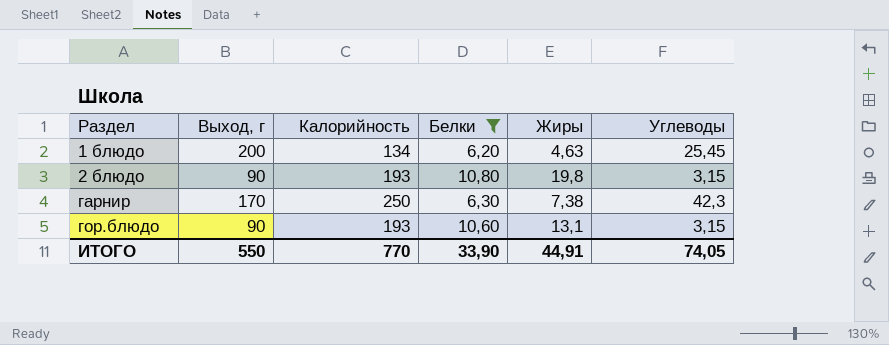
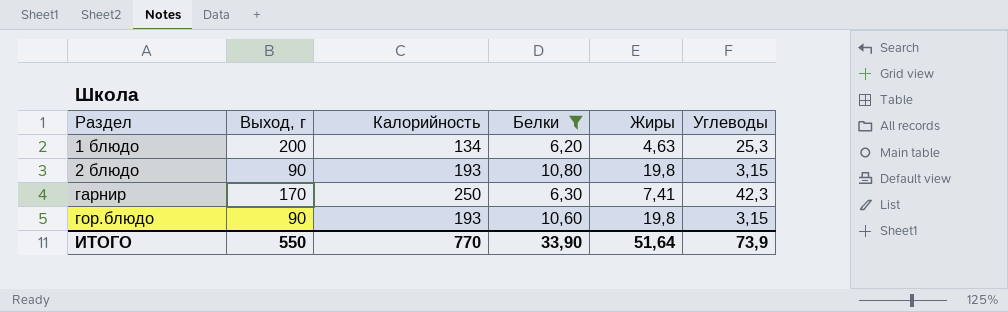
1 блюдо | Углеводы: 25,45 -> 25,3
гарнир | Жиры: 7,38 -> 7,41
гор.блюдо | Жиры: 13,1 -> 19,8
ИТОГО | Жиры: 44,91 -> 51,64
ИТОГО | Углеводы: 74,05 -> 73,9

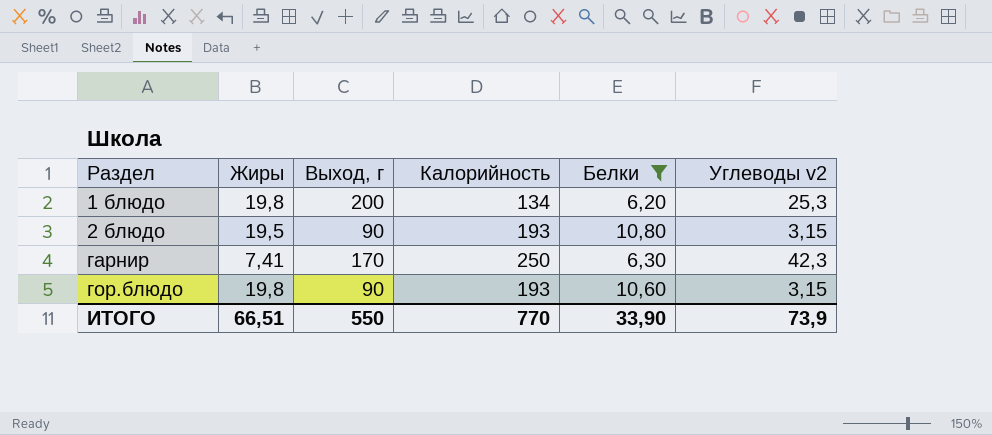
column Жиры | position: 5 -> 2
column name: Углеводы -> Углеводы v2
1 блюдо | Жиры: 4,63 -> 19,8
2 блюдо | Жиры: 19,8 -> 19,5
ИТОГО | Жиры: 51,64 -> 66,51

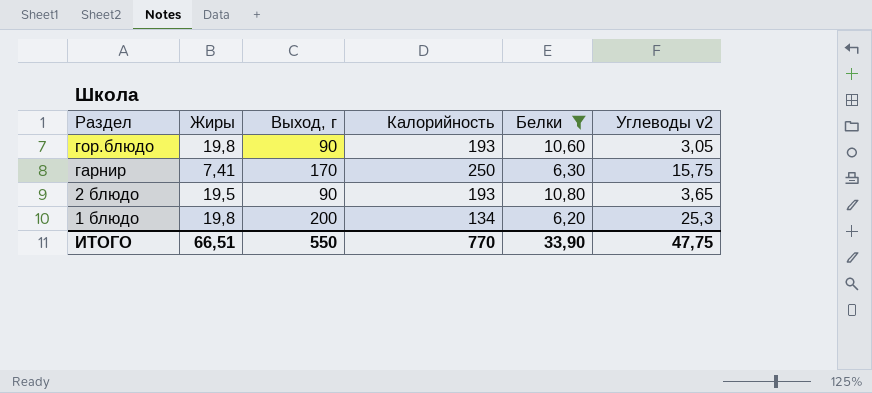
row order: Раздел ascending -> Раздел descending
гор.блюдо | Углеводы v2: 3,15 -> 3,05
гарнир | Углеводы v2: 42,3 -> 15,75
2 блюдо | Углеводы v2: 3,15 -> 3,65
ИТОГО | Углеводы v2: 73,9 -> 47,75

